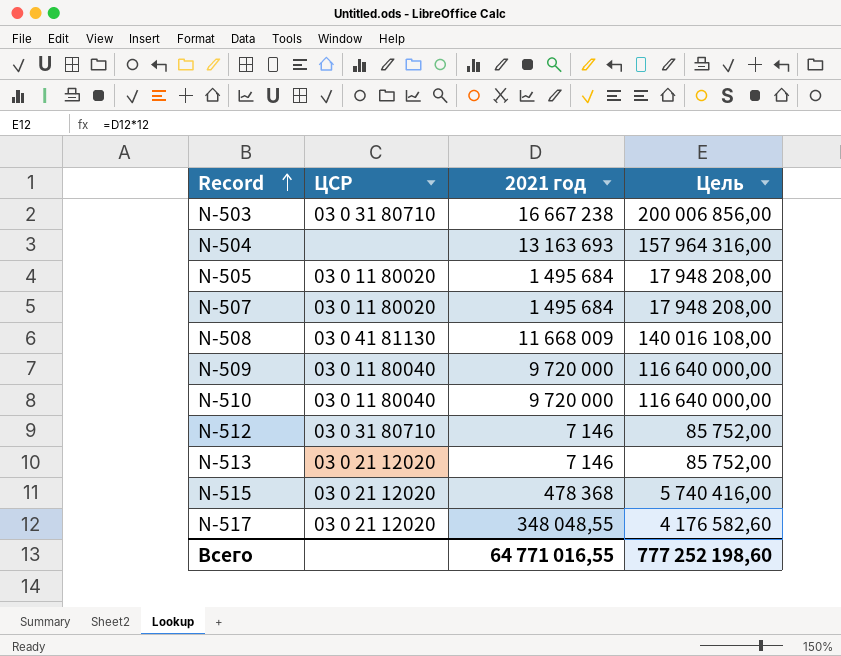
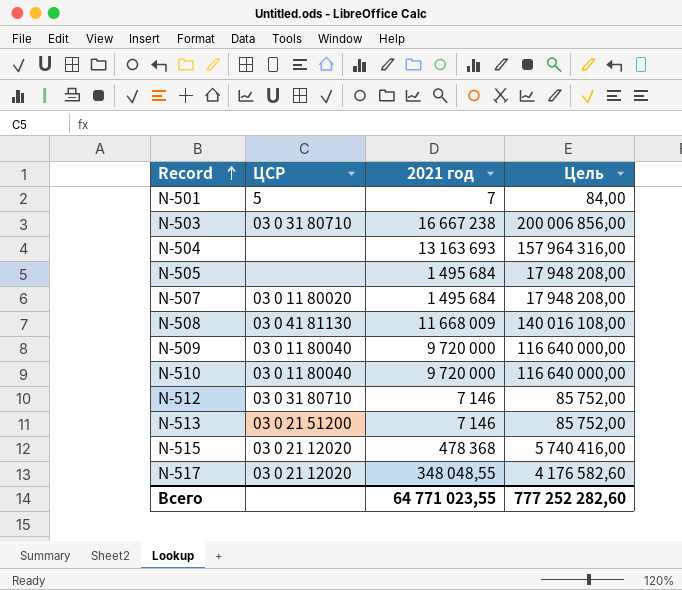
row N-501: none -> 5 | 7 | 84,00
N-505 | ЦСР: 03 0 11 80020 -> none
N-513 | ЦСР: 03 0 21 12020 -> 03 0 21 51200
Всего | 2021 год: 64 771 016,55 -> 64 771 023,55
Всего | Цель: 777 252 198,60 -> 777 252 282,60

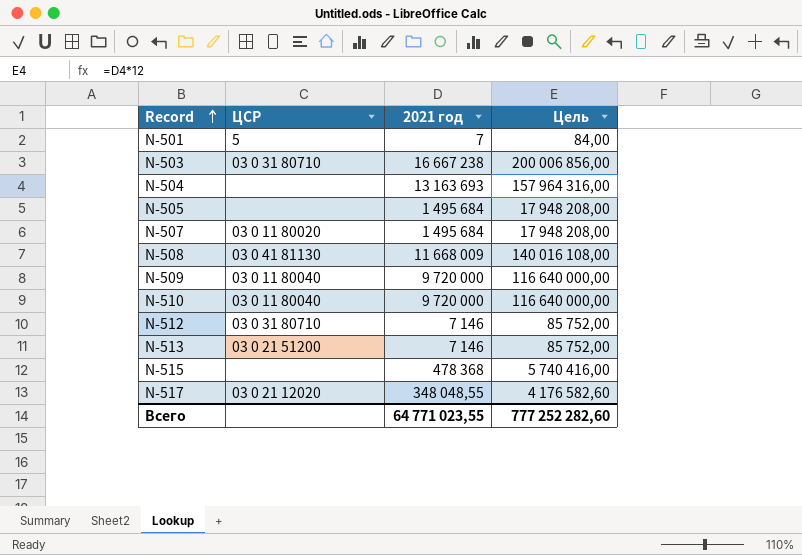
N-515 | ЦСР: 03 0 21 12020 -> none

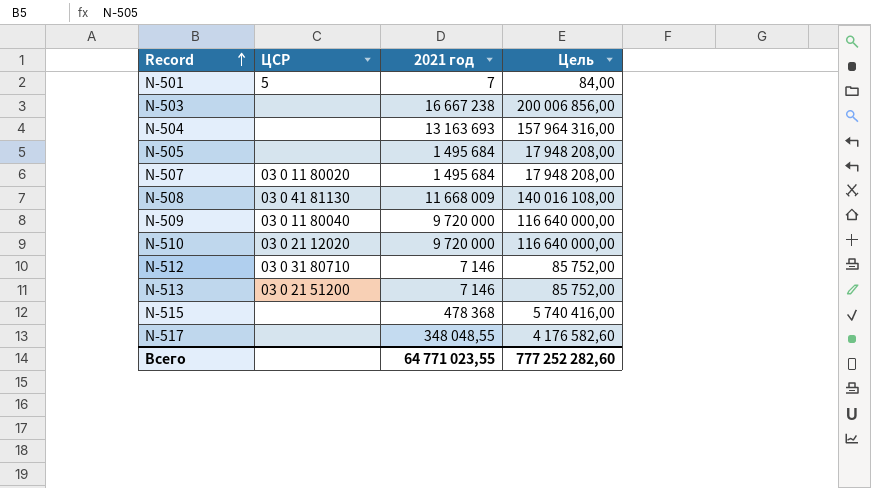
N-503 | ЦСР: 03 0 31 80710 -> none
N-510 | ЦСР: 03 0 11 80040 -> 03 0 21 12020
N-517 | ЦСР: 03 0 21 12020 -> none

